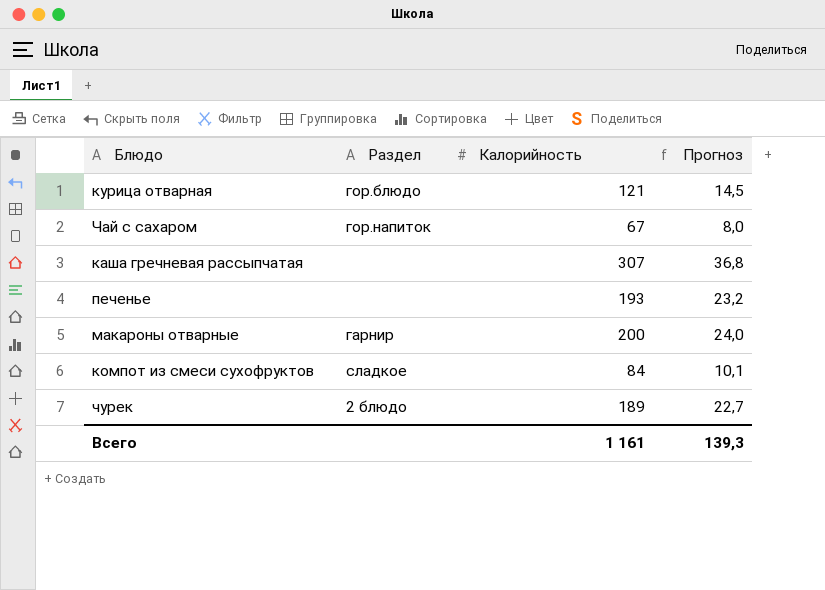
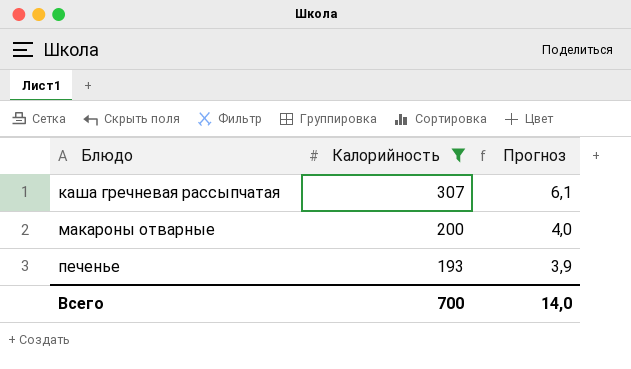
filter: none -> Калорийность >= 193
row order: none -> Блюдо ascending
column Раздел | position: 2 -> none
column Прогноз | formula: [Калорийность] * 0,12 -> [Калорийность] * 0,02
Всего | Калорийность: 1 161 -> 700
Всего | Прогноз: 139,3 -> 14,0

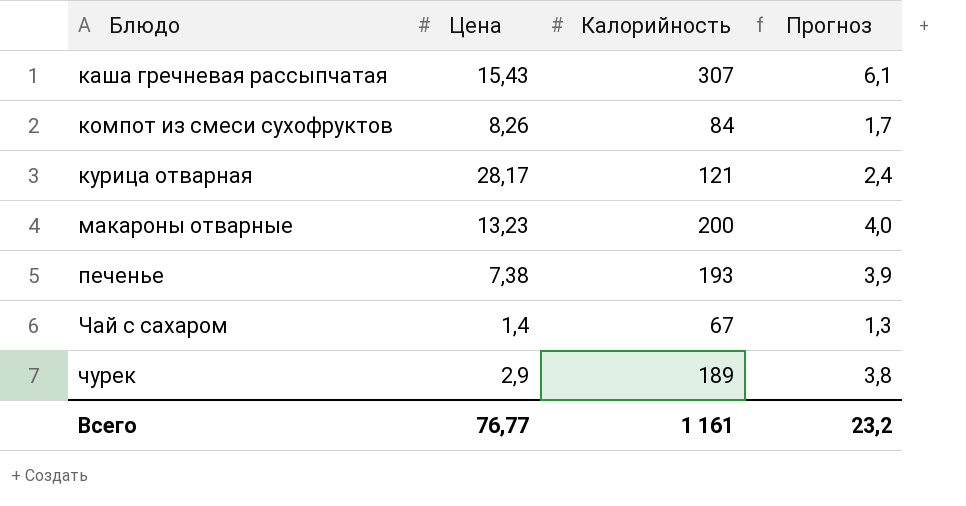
filter: Калорийность >= 193 -> none
column Цена | position: none -> 2
Всего | Калорийность: 700 -> 1 161
Всего | Прогноз: 14,0 -> 23,2

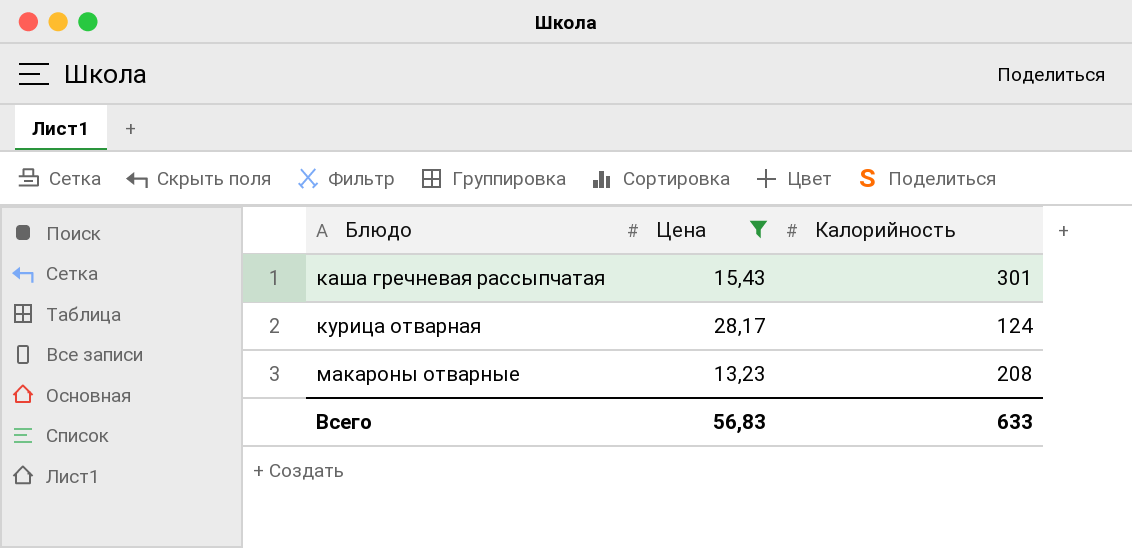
filter: none -> Цена >= 13,23
column Прогноз | formula: [Калорийность] * 0,02 -> none
каша гречневая рассыпчатая | Калорийность: 307 -> 301
курица отварная | Калорийность: 121 -> 124
макароны отварные | Калорийность: 200 -> 208
Всего | Цена: 76,77 -> 56,83
Всего | Калорийность: 1 161 -> 633

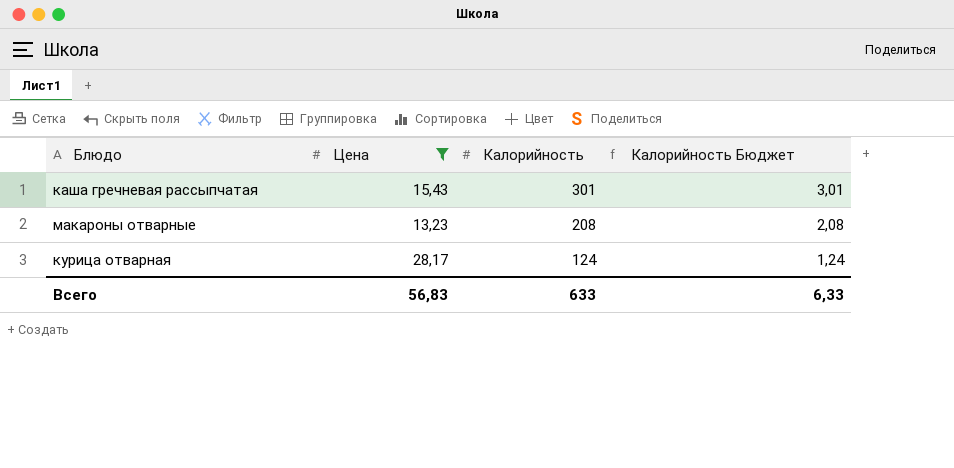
row order: Блюдо ascending -> Калорийность descending
column Калорийность Бюджет | formula: none -> [Калорийность] * 0,01

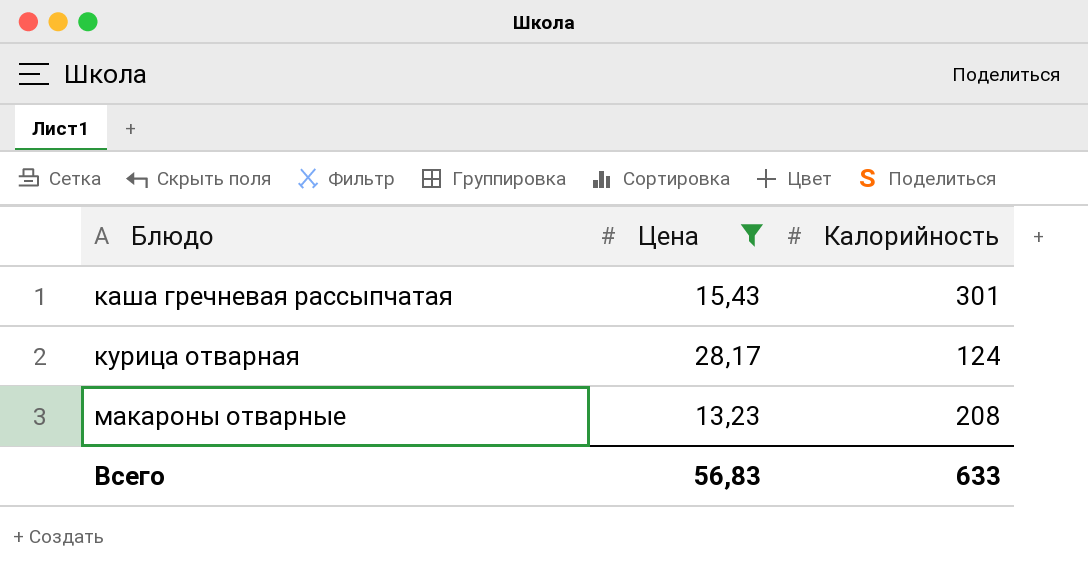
row order: Калорийность descending -> Блюдо ascending
column Калорийность Бюджет | formula: [Калорийность] * 0,01 -> none

